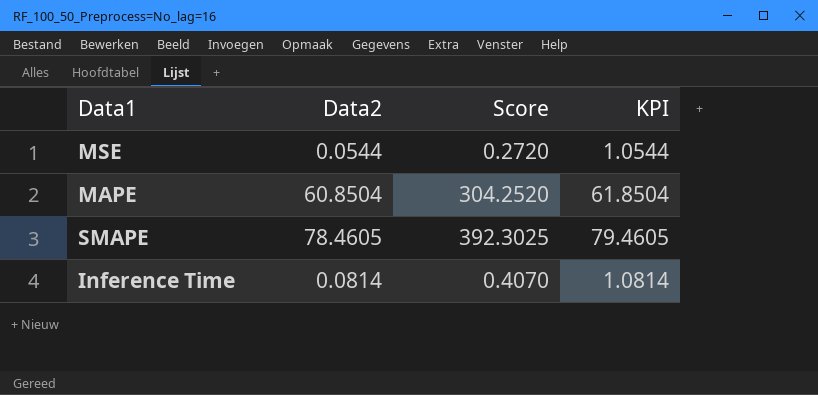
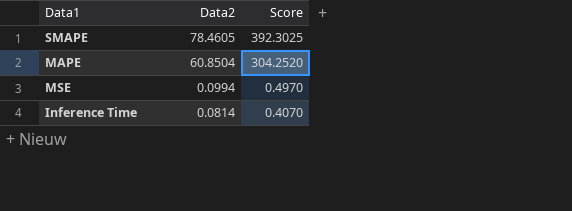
row order: none -> Data2 descending
column KPI | formula: [Data2] + 1 -> none
MSE | Data2: 0.0544 -> 0.0994
MSE | Score: 0.2720 -> 0.4970

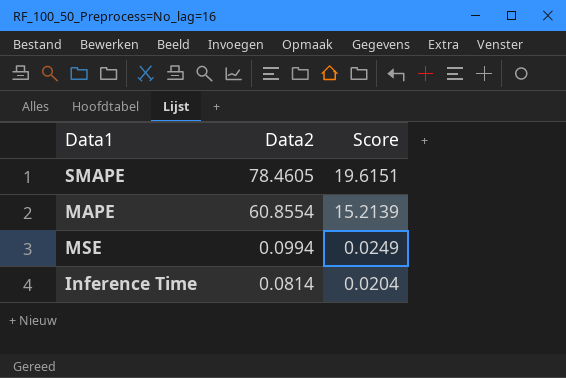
column Score | formula: [Data2] * 5 -> [Data2] * 0.25
MAPE | Data2: 60.8504 -> 60.8554

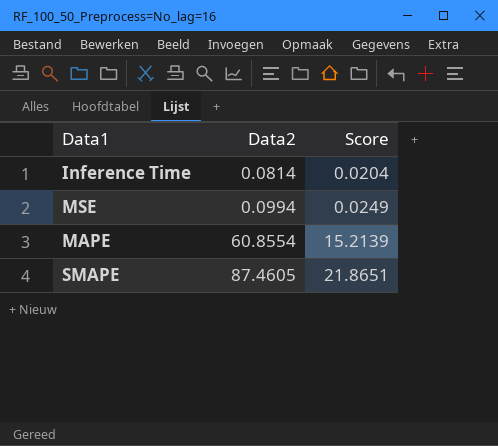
row order: Data2 descending -> Data2 ascending
SMAPE | Data2: 78.4605 -> 87.4605
SMAPE | Score: 19.6151 -> 21.8651

